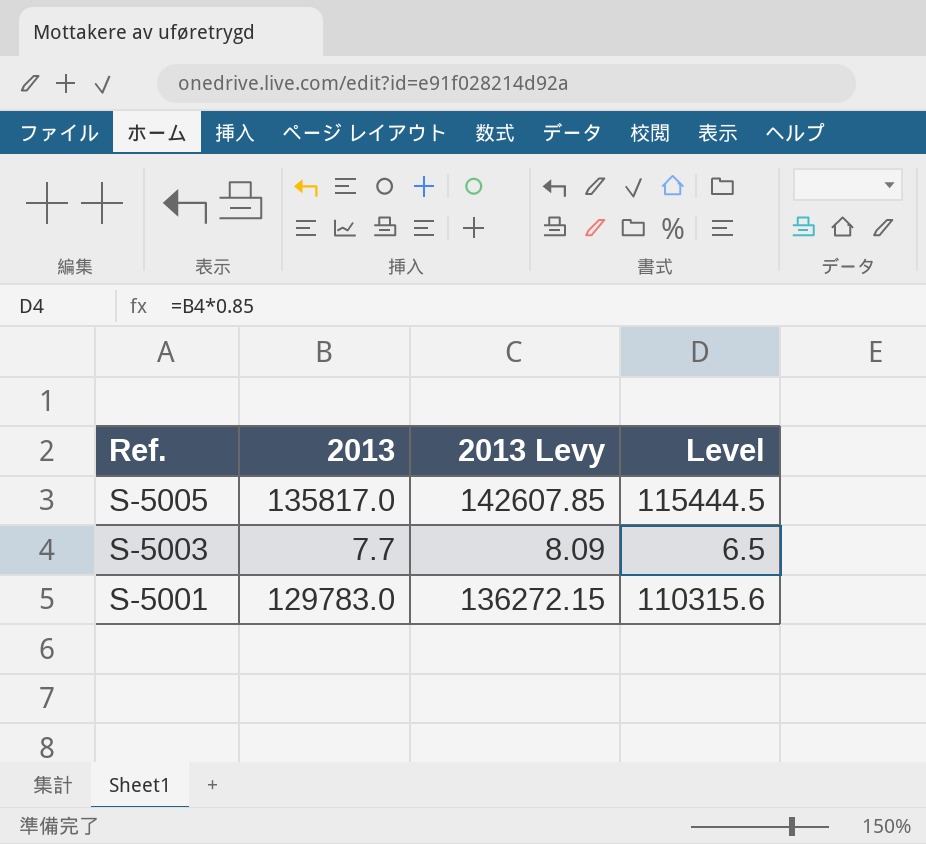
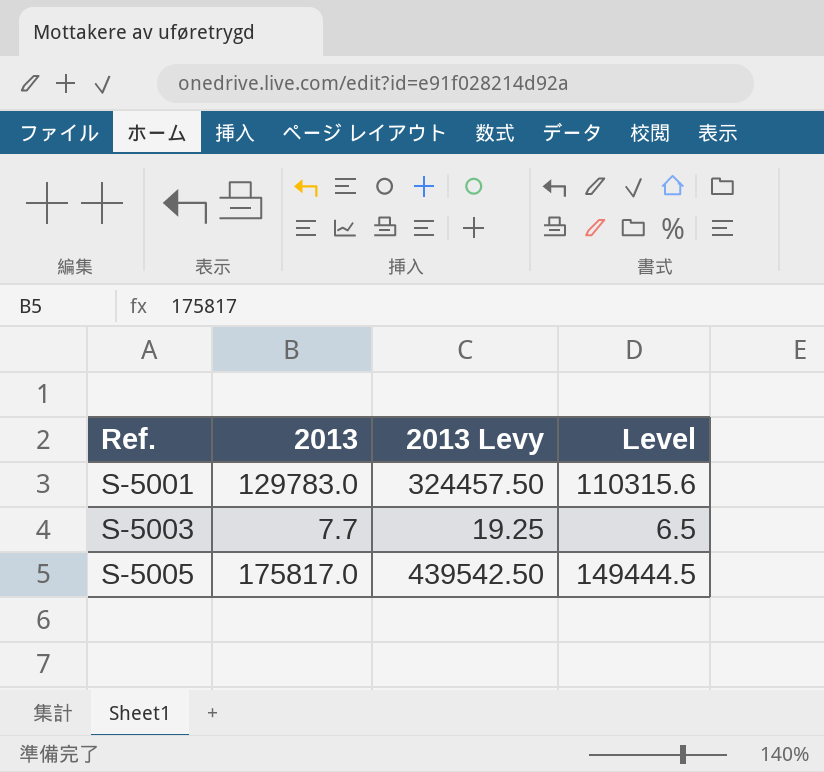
row order: Ref. descending -> Ref. ascending
column 2013 Levy | formula: [2013] * 1.05 -> [2013] * 2.5
S-5005 | 2013: 135817.0 -> 175817.0
S-5005 | Level: 115444.5 -> 149444.5

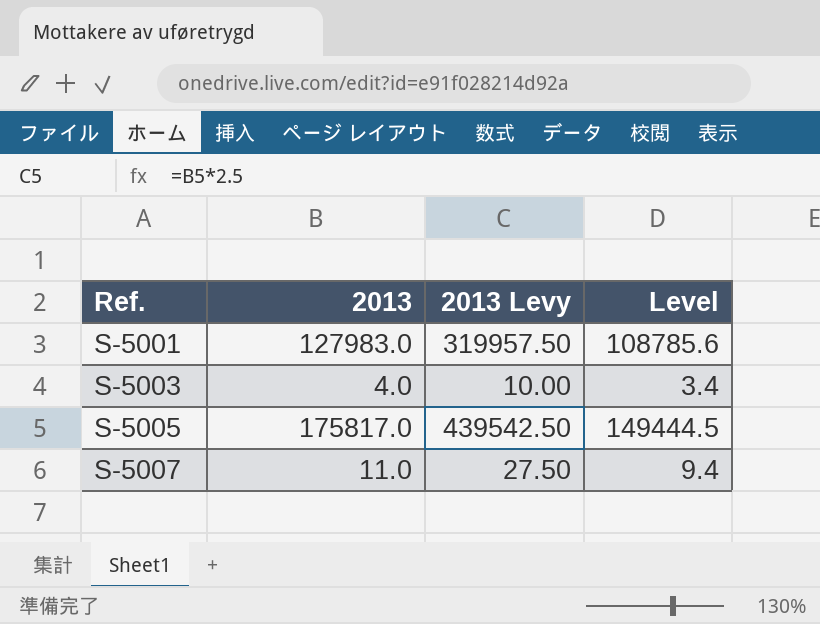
S-5001 | 2013: 129783.0 -> 127983.0
S-5001 | 2013 Levy: 324457.50 -> 319957.50
S-5001 | Level: 110315.6 -> 108785.6
S-5003 | 2013: 7.7 -> 4.0
S-5003 | 2013 Levy: 19.25 -> 10.00
S-5003 | Level: 6.5 -> 3.4
row S-5007: none -> 11.0 | 27.50 | 9.4

